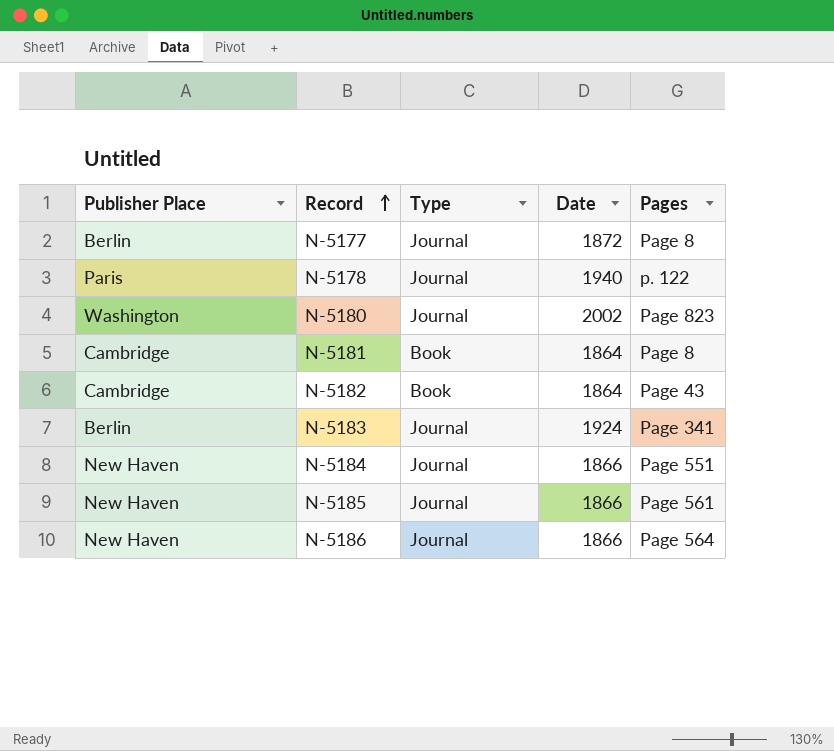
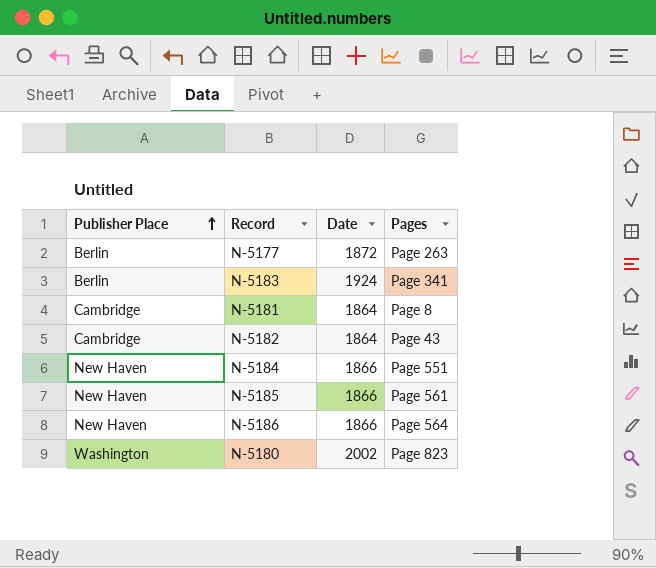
row order: Record ascending -> Publisher Place ascending
column Type | position: 3 -> none
row N-5178: Paris | Journal | 1940 | p. 122 -> none
N-5177 | Pages: Page 8 -> Page 263

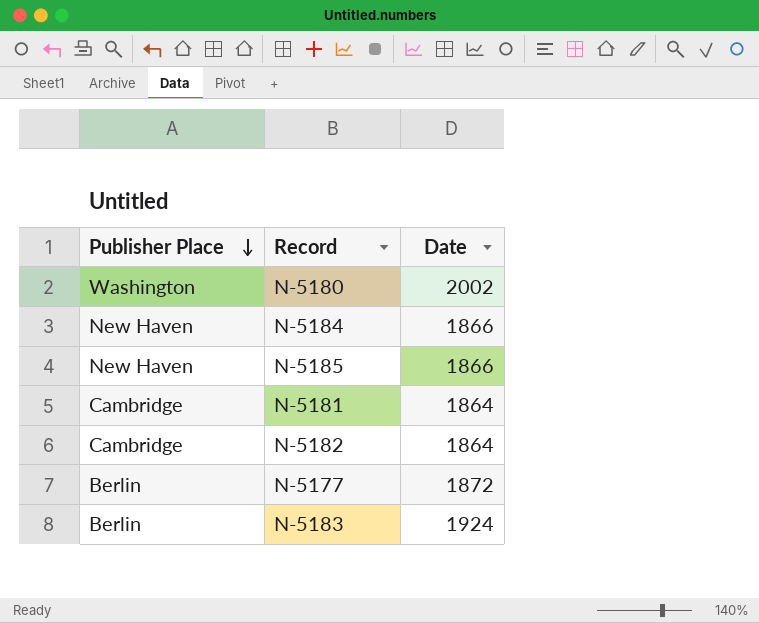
row order: Publisher Place ascending -> Publisher Place descending
column Pages | position: 4 -> none
row N-5186: New Haven | 1866 | Page 564 -> none

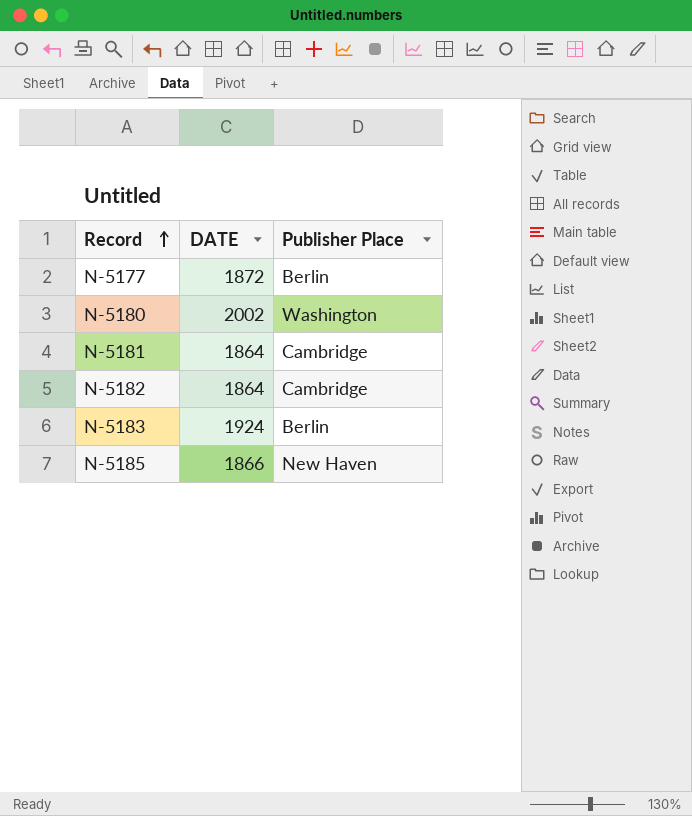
row order: Publisher Place descending -> Record ascending
column name: Date -> DATE
column Publisher Place | position: 1 -> 3
row N-5184: New Haven | 1866 -> none

